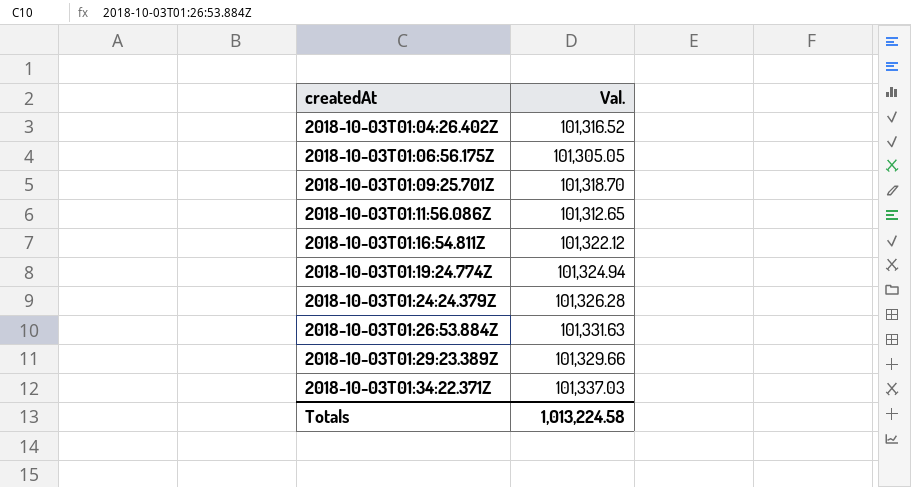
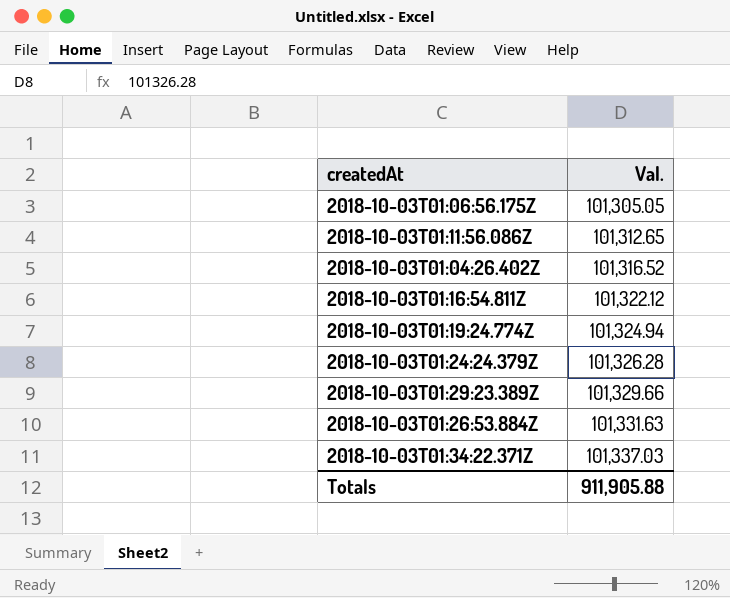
row order: createdAt ascending -> Val. ascending
row 2018-10-03T01:09:25.701Z: 101,318.70 -> none
Totals | Val.: 1,013,224.58 -> 911,905.88

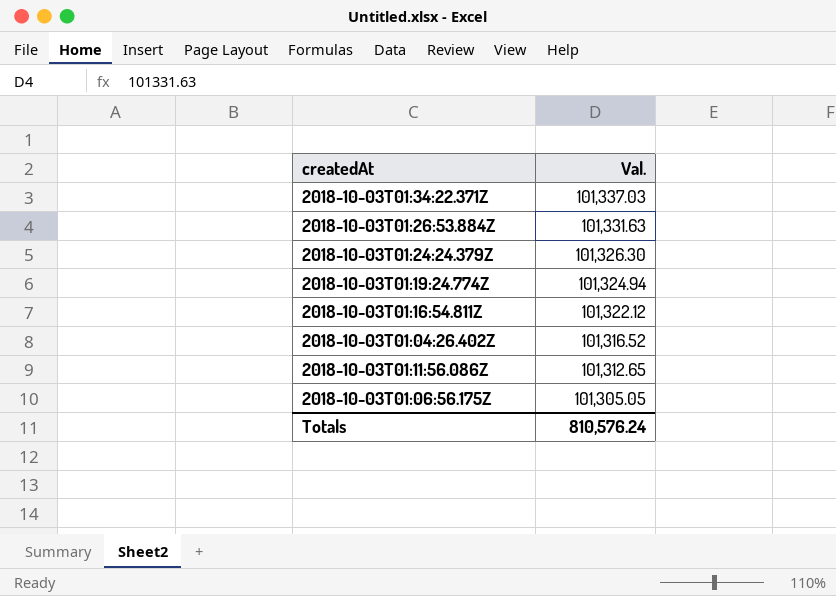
row order: Val. ascending -> Val. descending
row 2018-10-03T01:29:23.389Z: 101,329.66 -> none
2018-10-03T01:24:24.379Z | Val.: 101,326.28 -> 101,326.30
Totals | Val.: 911,905.88 -> 810,576.24

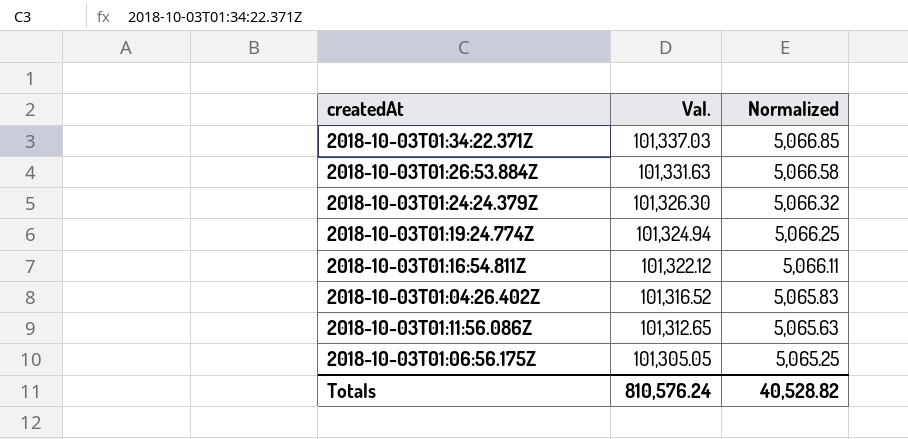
column Normalized | formula: none -> [Val.] * 0.05

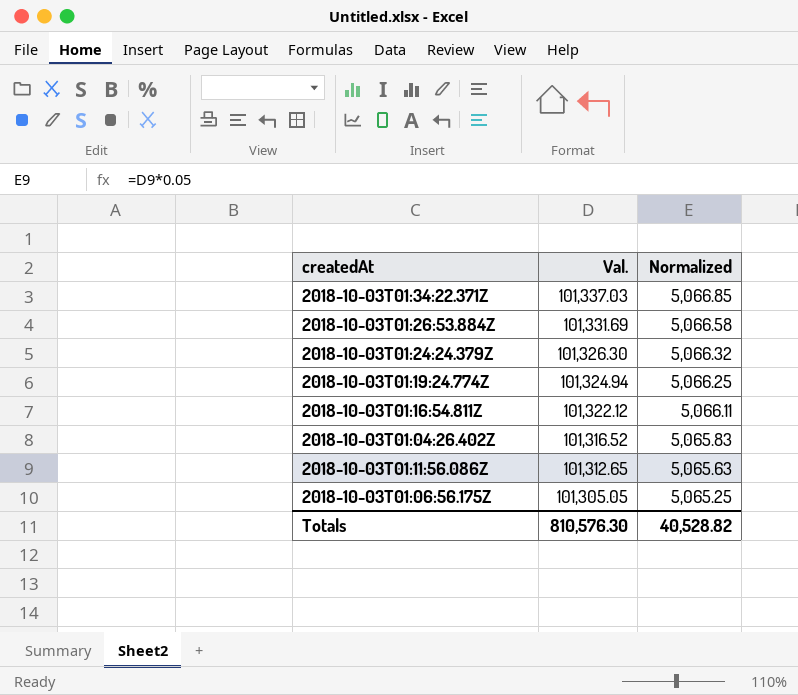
2018-10-03T01:26:53.884Z | Val.: 101,331.63 -> 101,331.69
Totals | Val.: 810,576.24 -> 810,576.30

